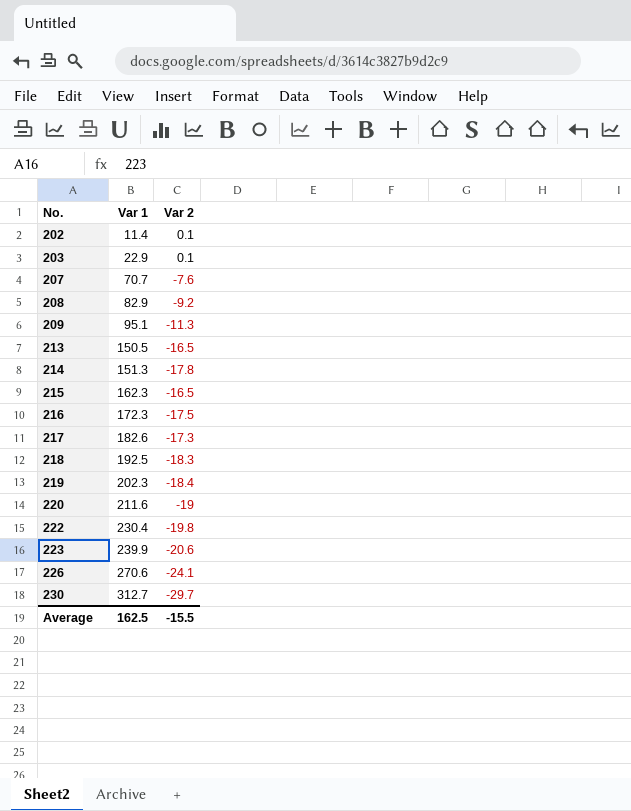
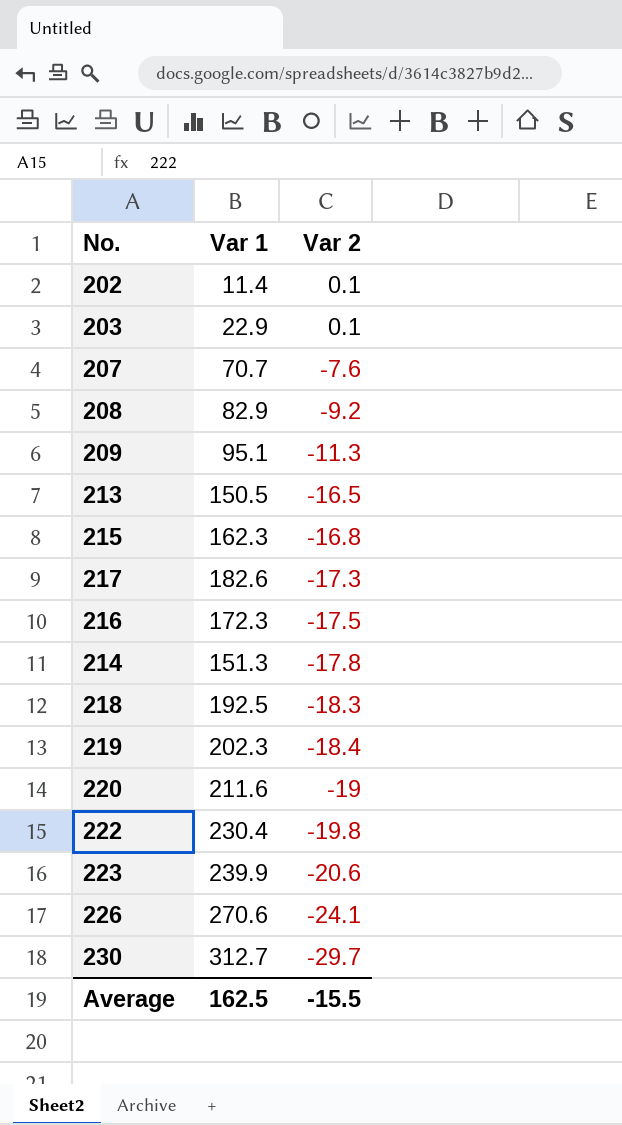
row order: No. ascending -> Var 2 descending
215 | Var 2: -16.5 -> -16.8

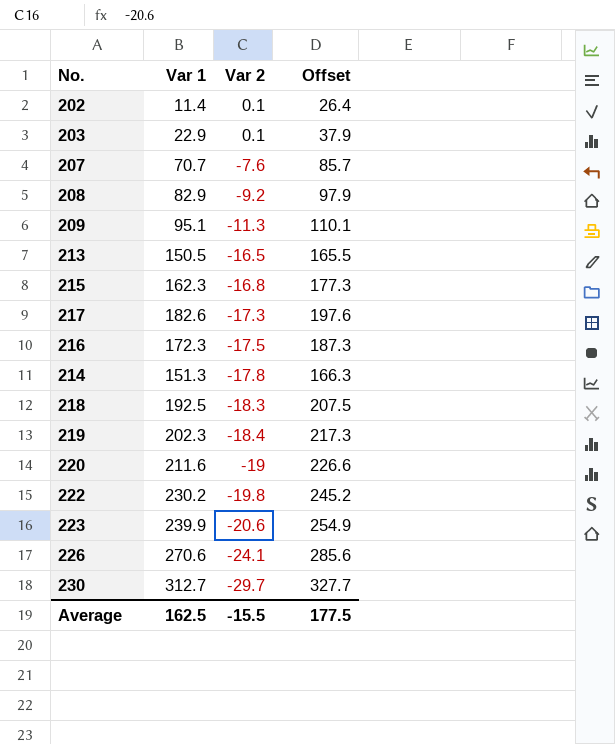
column Offset | formula: none -> [Var 1] + 15
222 | Var 1: 230.4 -> 230.2

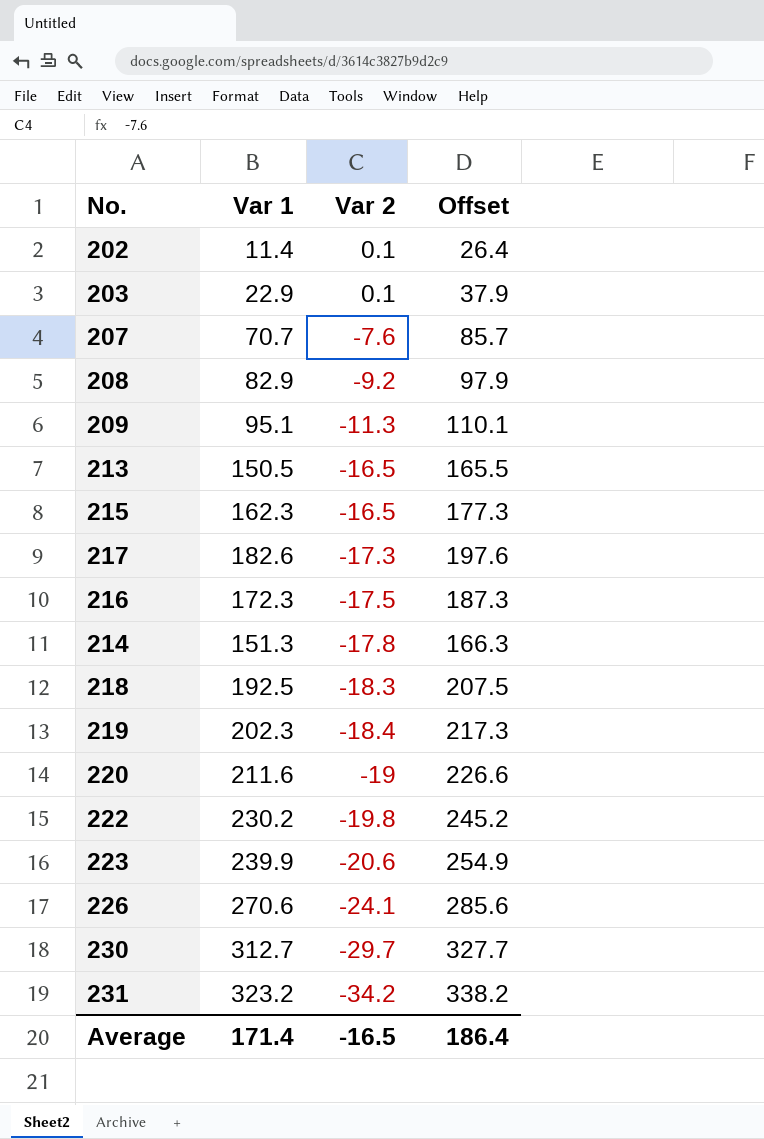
215 | Var 2: -16.8 -> -16.5
row 231: none -> 323.2 | -34.2 | 338.2
Average | Var 1: 162.5 -> 171.4
Average | Var 2: -15.5 -> -16.5
Average | Offset: 177.5 -> 186.4

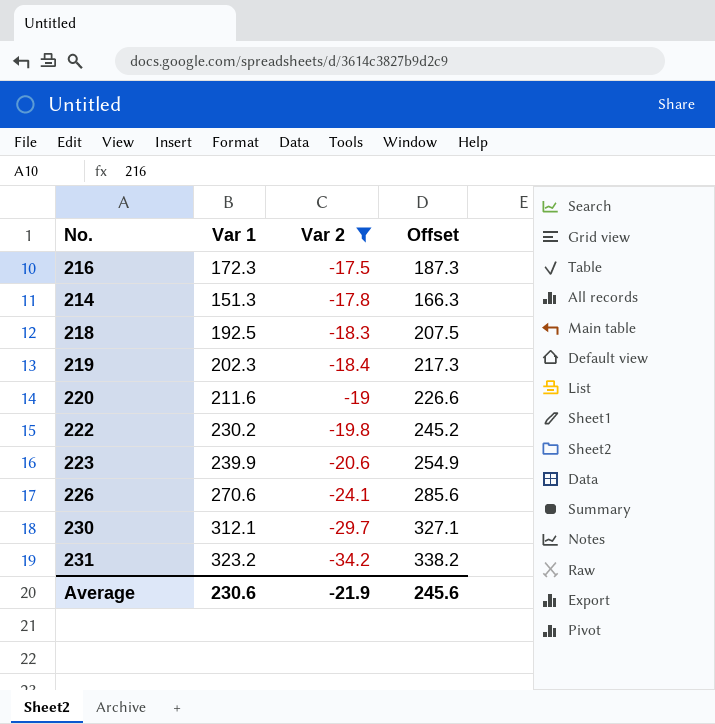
filter: none -> Var 2 <= -17.5
230 | Var 1: 312.7 -> 312.1
230 | Offset: 327.7 -> 327.1
Average | Var 1: 171.4 -> 230.6
Average | Var 2: -16.5 -> -21.9
Average | Offset: 186.4 -> 245.6

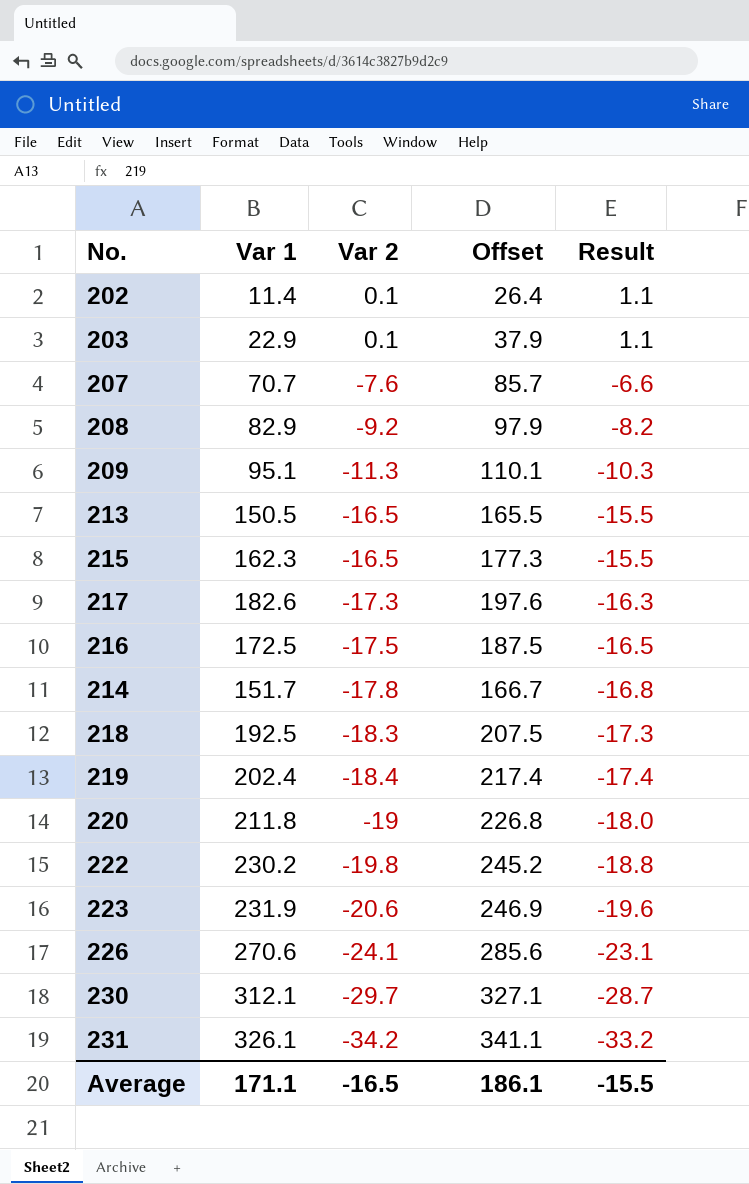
filter: Var 2 <= -17.5 -> none
column Result | formula: none -> [Var 2] + 1
216 | Var 1: 172.3 -> 172.5
216 | Offset: 187.3 -> 187.5
214 | Var 1: 151.3 -> 151.7
214 | Offset: 166.3 -> 166.7
219 | Var 1: 202.3 -> 202.4
219 | Offset: 217.3 -> 217.4
220 | Var 1: 211.6 -> 211.8
220 | Offset: 226.6 -> 226.8
223 | Var 1: 239.9 -> 231.9
223 | Offset: 254.9 -> 246.9
231 | Var 1: 323.2 -> 326.1
231 | Offset: 338.2 -> 341.1
Average | Var 1: 230.6 -> 171.1
Average | Var 2: -21.9 -> -16.5
Average | Offset: 245.6 -> 186.1

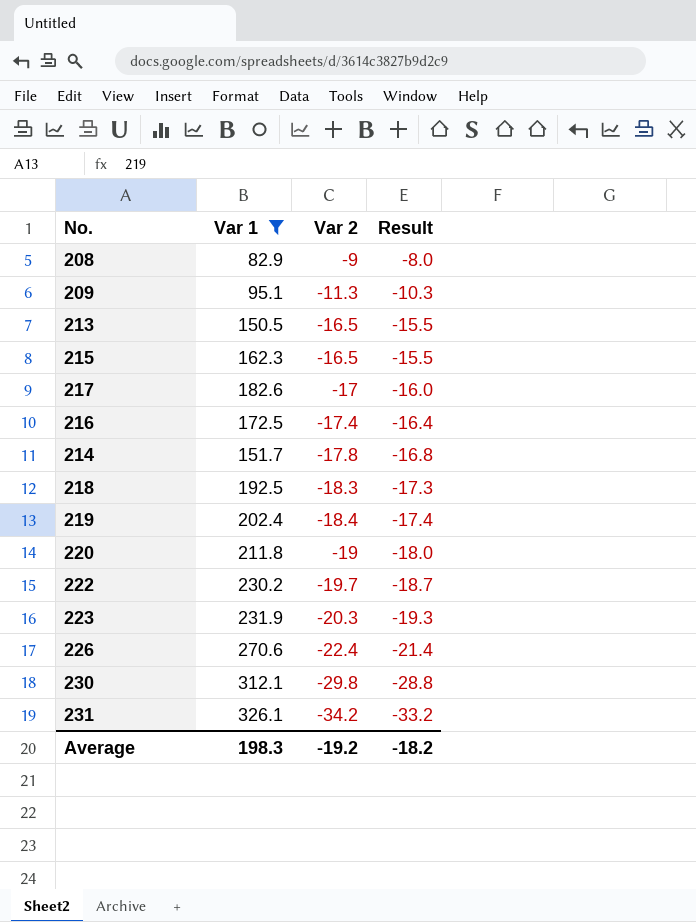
filter: none -> Var 1 >= 82.9
column Offset | formula: [Var 1] + 15 -> none
208 | Var 2: -9.2 -> -9
208 | Result: -8.2 -> -8.0
217 | Var 2: -17.3 -> -17
217 | Result: -16.3 -> -16.0
216 | Var 2: -17.5 -> -17.4
216 | Result: -16.5 -> -16.4
222 | Var 2: -19.8 -> -19.7
222 | Result: -18.8 -> -18.7
223 | Var 2: -20.6 -> -20.3
223 | Result: -19.6 -> -19.3
226 | Var 2: -24.1 -> -22.4
226 | Result: -23.1 -> -21.4
230 | Var 2: -29.7 -> -29.8
230 | Result: -28.7 -> -28.8
Average | Var 1: 171.1 -> 198.3
Average | Var 2: -16.5 -> -19.2
Average | Result: -15.5 -> -18.2

